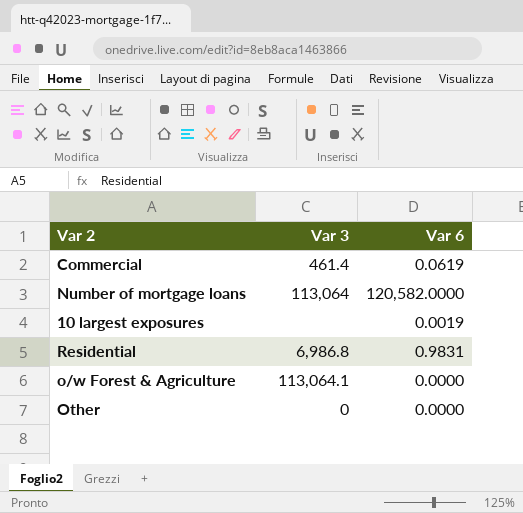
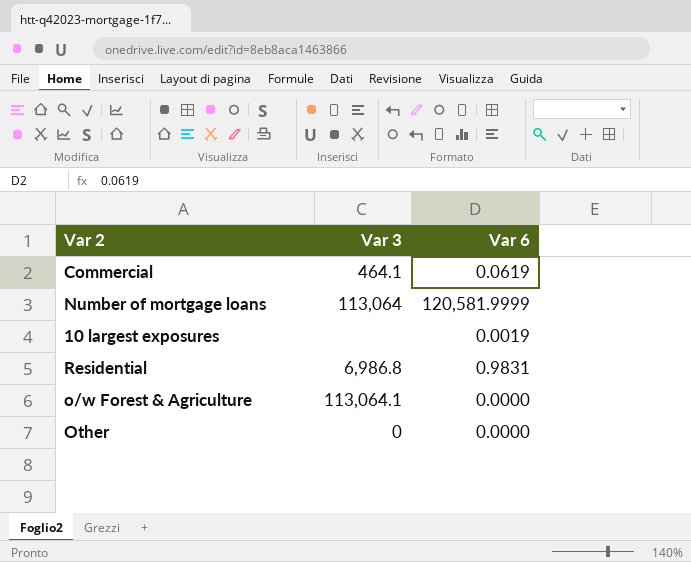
Commercial | Var 3: 461.4 -> 464.1
Number of mortgage loans | Var 6: 120,582.0000 -> 120,581.9999

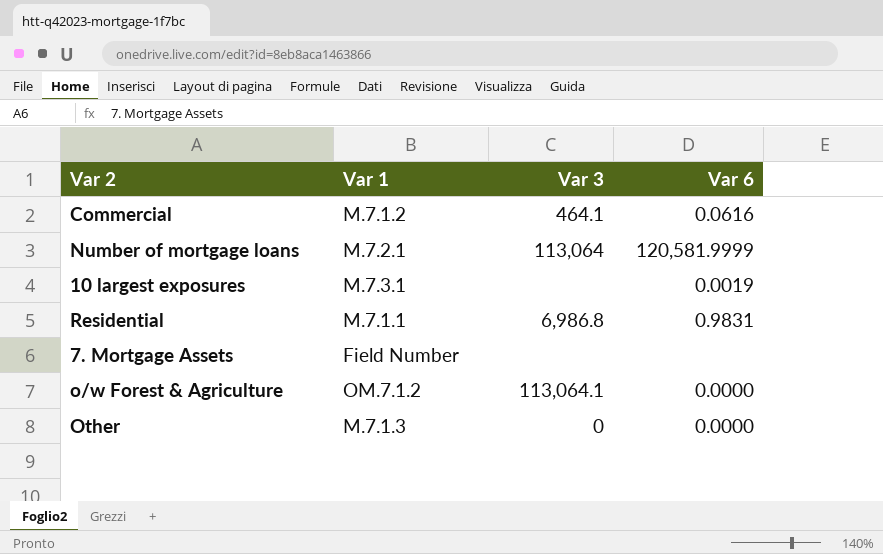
column Var 1 | position: none -> 2
Commercial | Var 6: 0.0619 -> 0.0616
row 7. Mortgage Assets: none -> Field Number | none | none

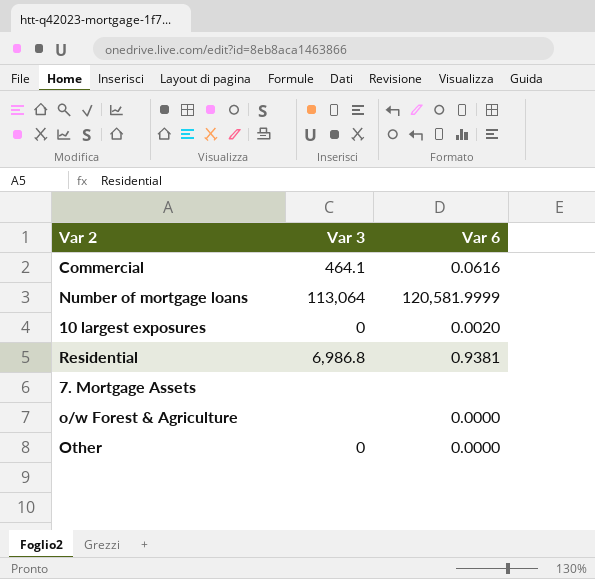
column Var 1 | position: 2 -> none
10 largest exposures | Var 3: none -> 0
10 largest exposures | Var 6: 0.0019 -> 0.0020
Residential | Var 6: 0.9831 -> 0.9381
o/w Forest & Agriculture | Var 3: 113,064.1 -> none

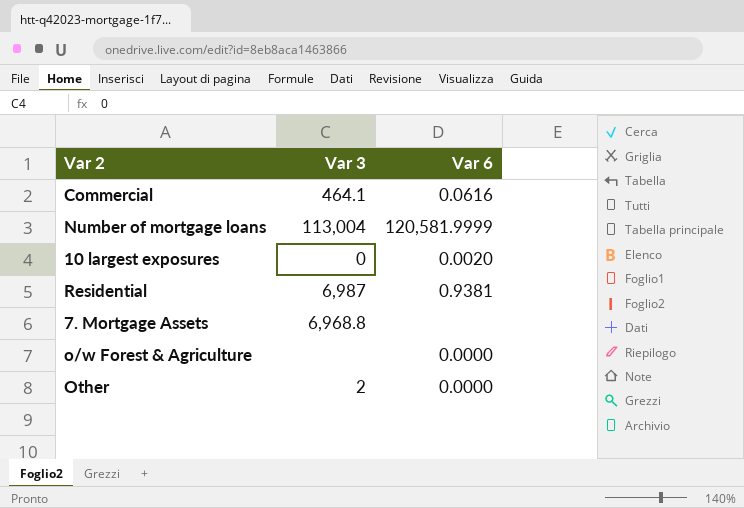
Number of mortgage loans | Var 3: 113,064 -> 113,004
Residential | Var 3: 6,986.8 -> 6,987
7. Mortgage Assets | Var 3: none -> 6,968.8
Other | Var 3: 0 -> 2

